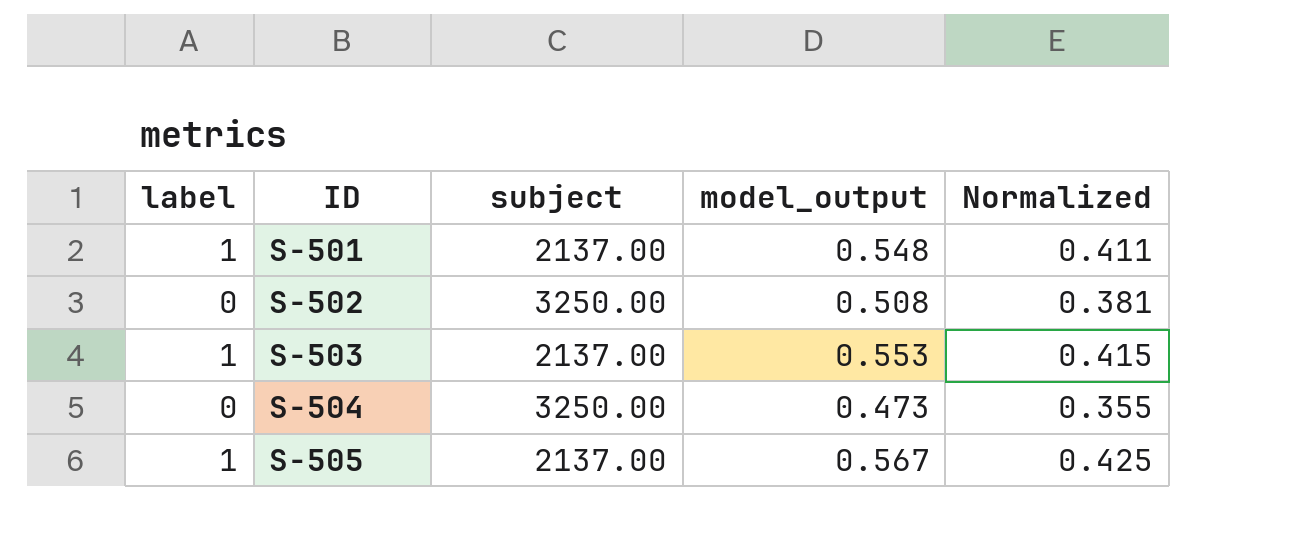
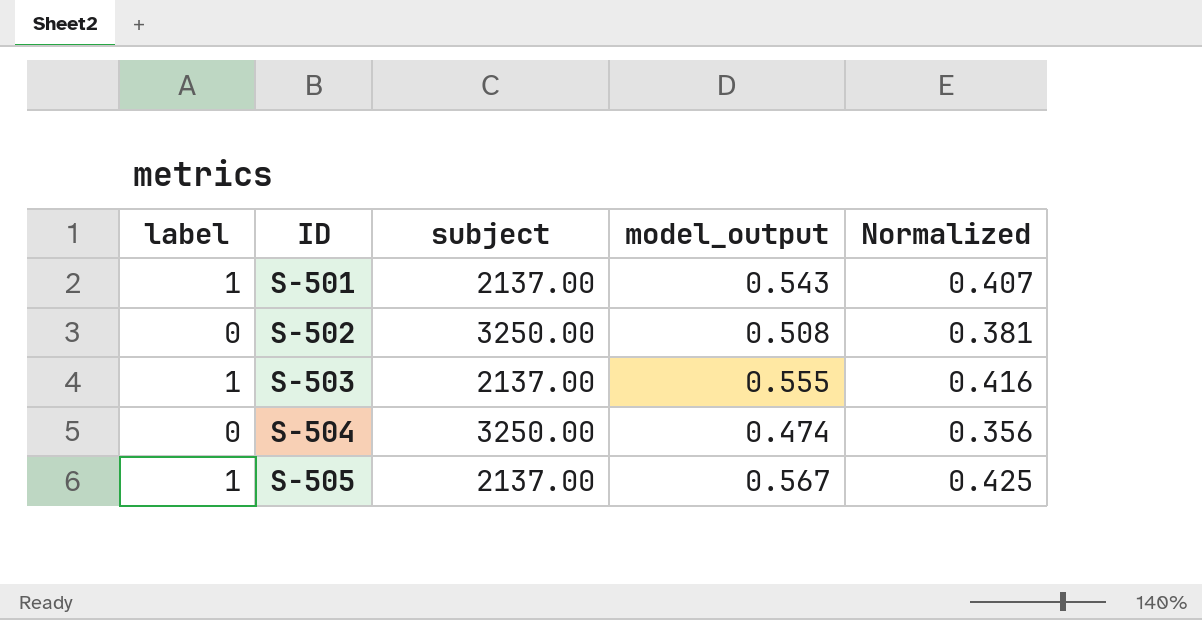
S-501 | model_output: 0.548 -> 0.543
S-501 | Normalized: 0.411 -> 0.407
S-503 | model_output: 0.553 -> 0.555
S-503 | Normalized: 0.415 -> 0.416
S-504 | model_output: 0.473 -> 0.474
S-504 | Normalized: 0.355 -> 0.356

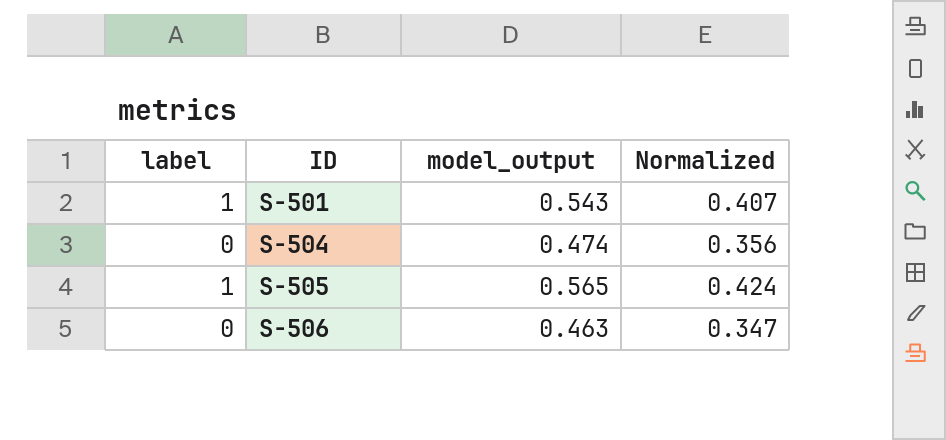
column subject | position: 3 -> none
row S-502: 0 | 3250.00 | 0.508 | 0.381 -> none
row S-503: 1 | 2137.00 | 0.555 | 0.416 -> none
S-505 | model_output: 0.567 -> 0.565
S-505 | Normalized: 0.425 -> 0.424
row S-506: none -> 0 | 0.463 | 0.347

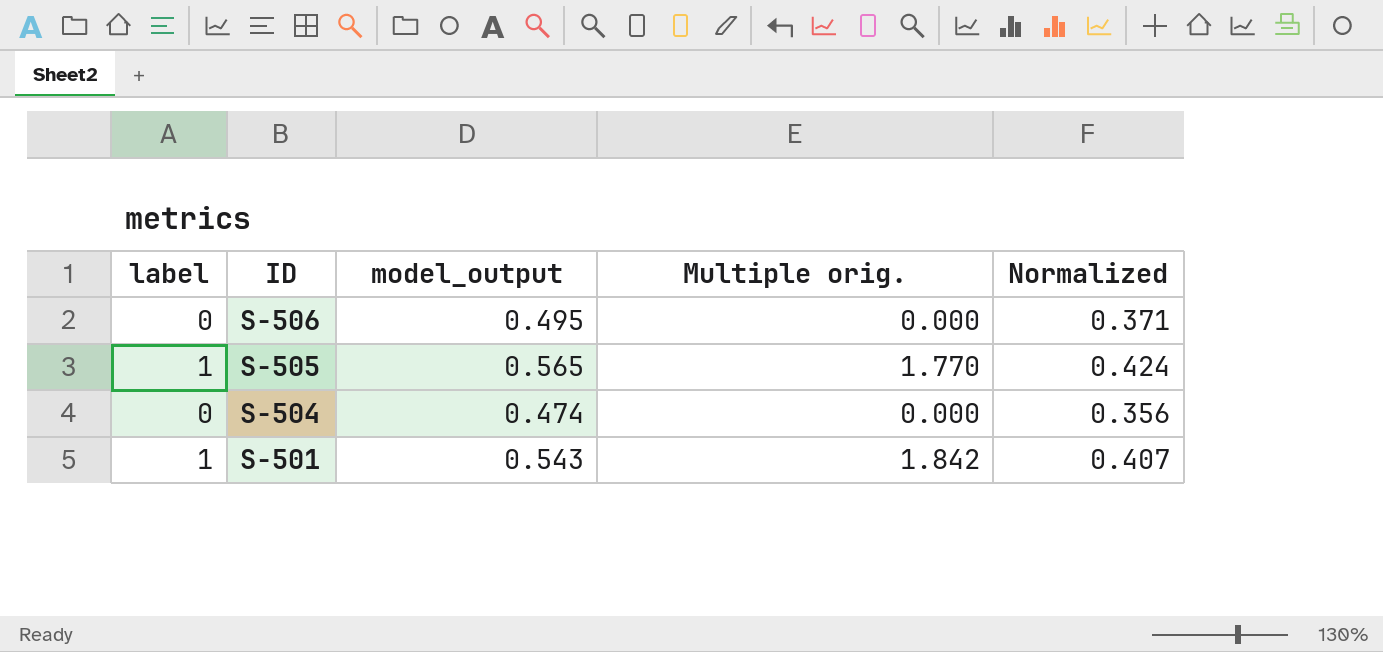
row order: ID ascending -> ID descending
column Multiple orig. | formula: none -> [label] / [model_output]
S-506 | model_output: 0.463 -> 0.495
S-506 | Normalized: 0.347 -> 0.371

